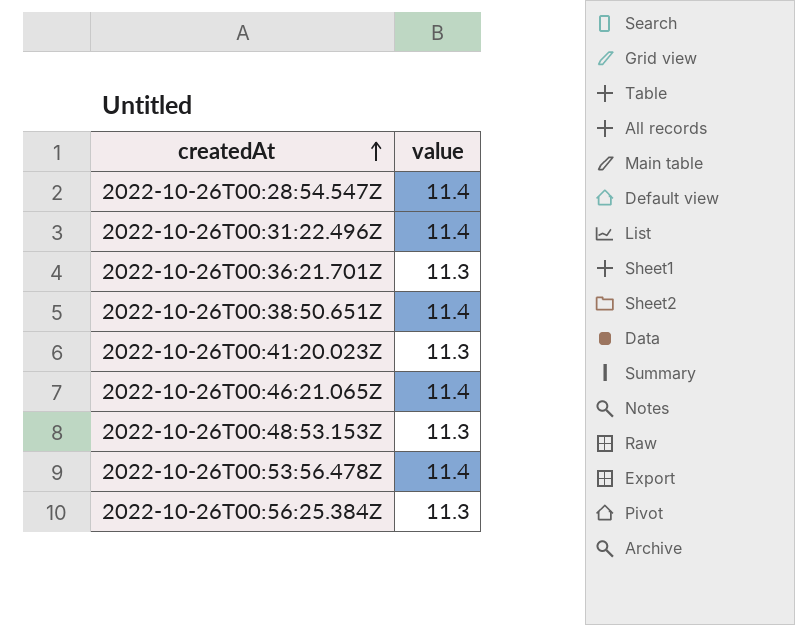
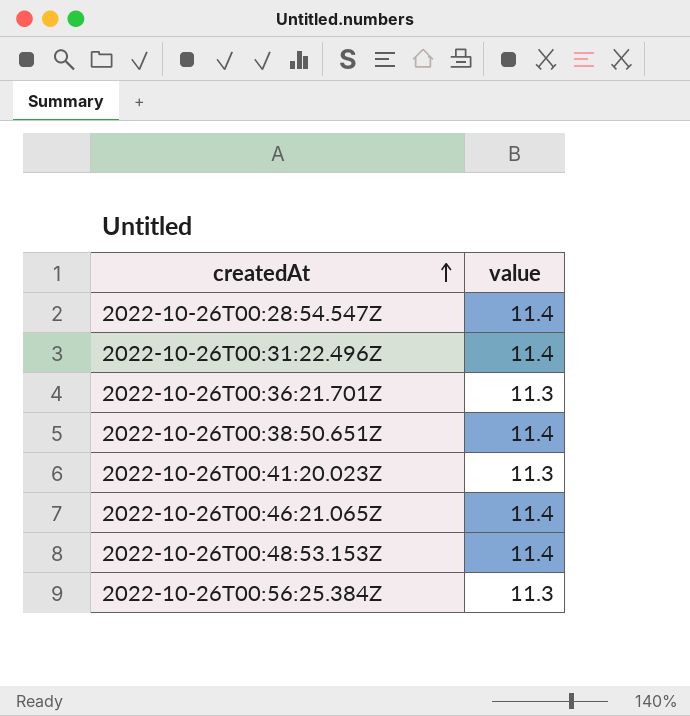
row 2022-10-26T00:53:56.478Z: 11.4 -> none
2022-10-26T00:48:53.153Z | value: 11.3 -> 11.4

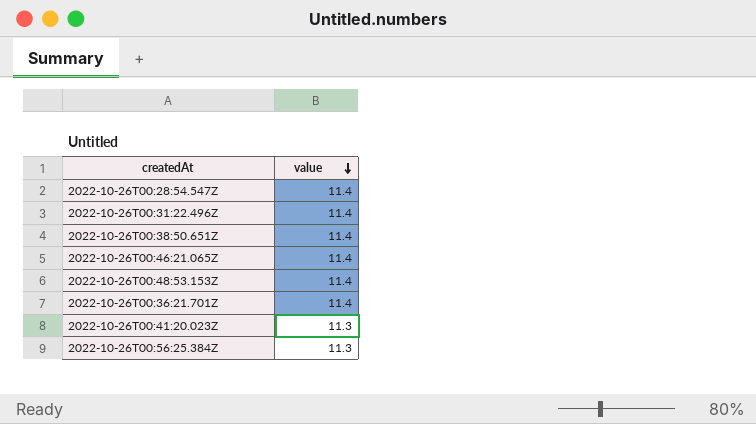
row order: createdAt ascending -> value descending
2022-10-26T00:36:21.701Z | value: 11.3 -> 11.4

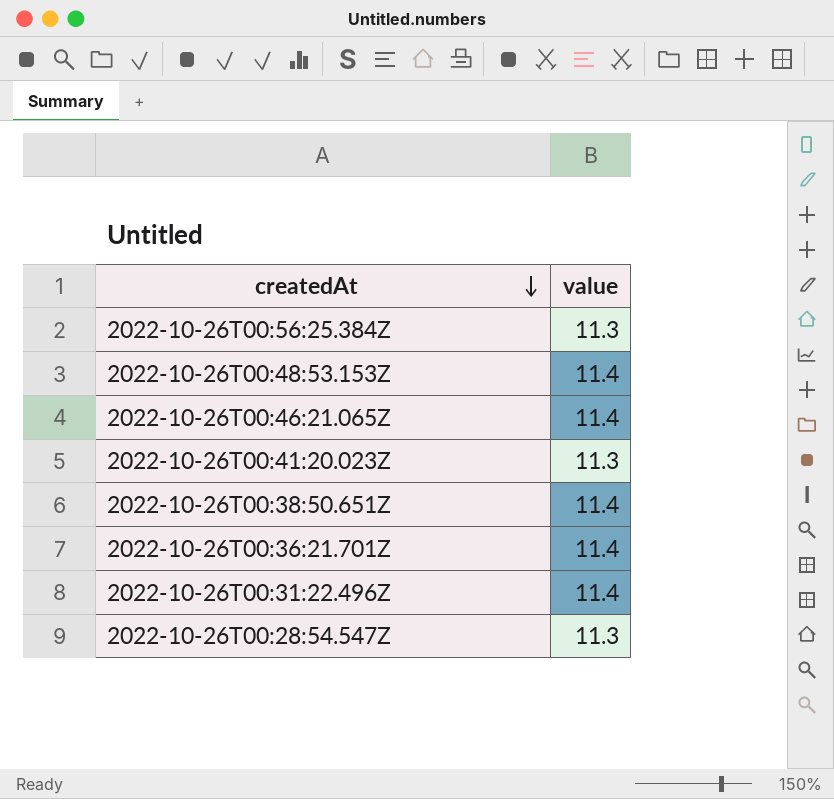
row order: value descending -> createdAt descending
2022-10-26T00:28:54.547Z | value: 11.4 -> 11.3

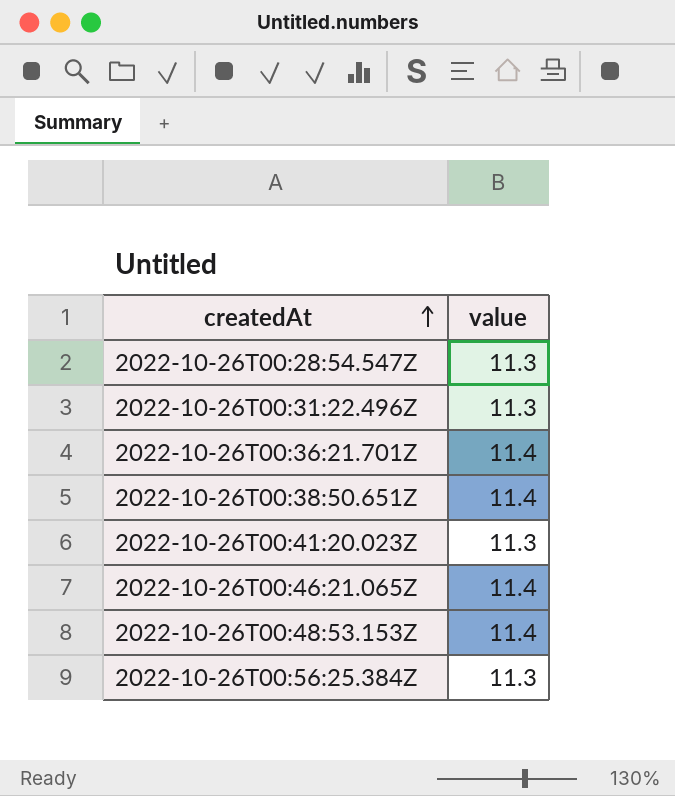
row order: createdAt descending -> createdAt ascending
2022-10-26T00:31:22.496Z | value: 11.4 -> 11.3

